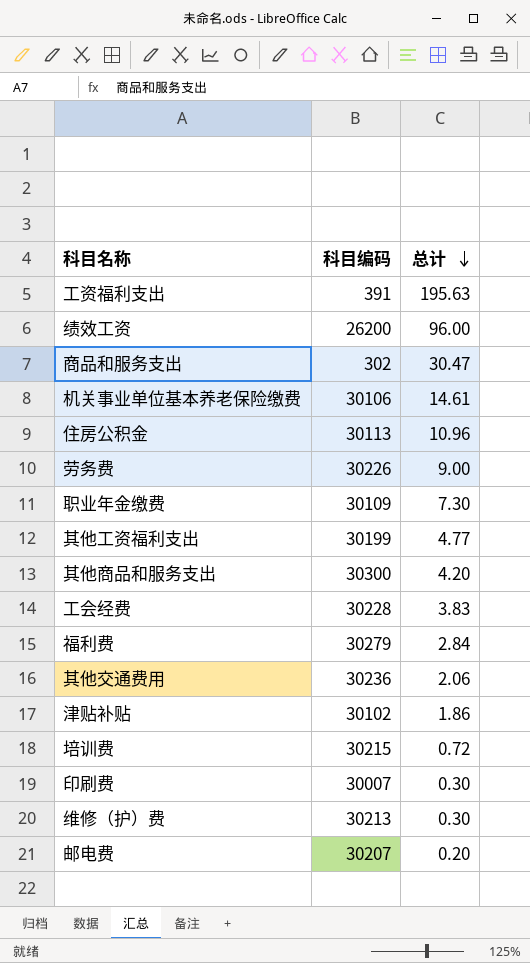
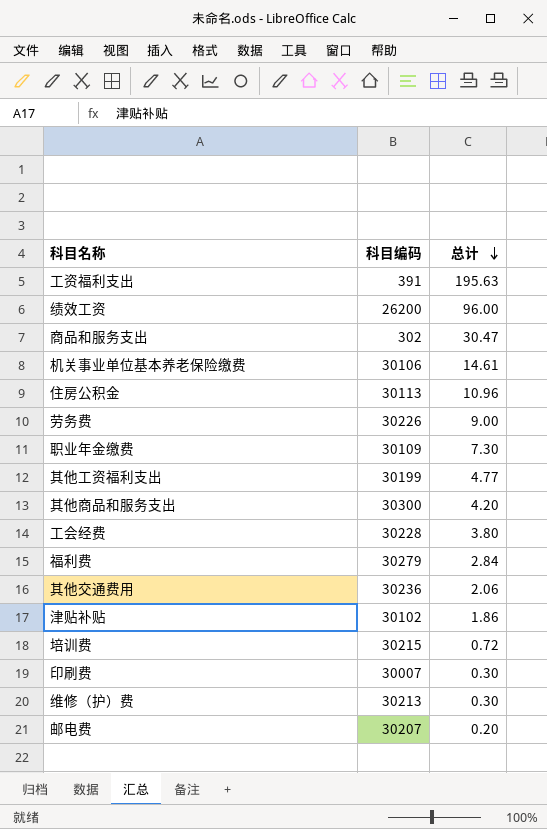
工会经费 | 总计: 3.83 -> 3.80

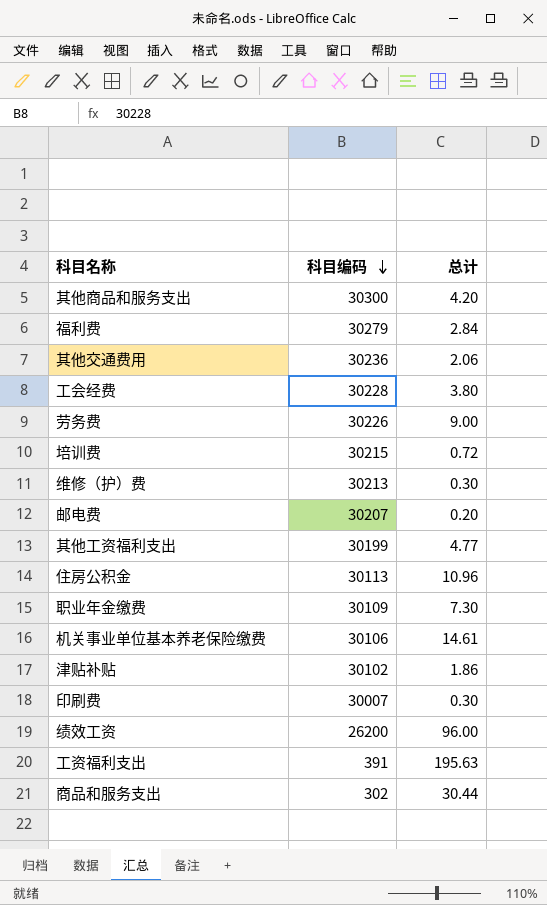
row order: 总计 descending -> 科目编码 descending
商品和服务支出 | 总计: 30.47 -> 30.44

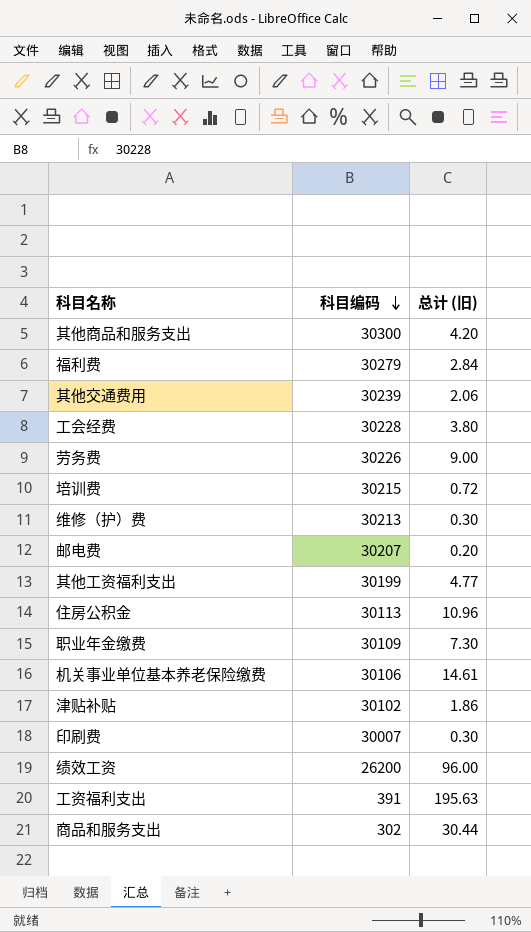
column name: 总计 -> 总计 (旧)
其他交通费用 | 科目编码: 30236 -> 30239

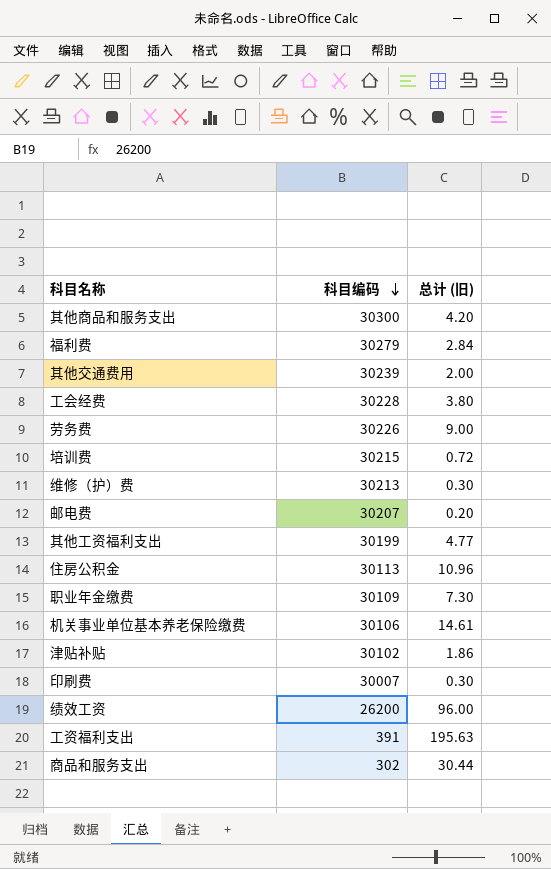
其他交通费用 | 总计 (旧): 2.06 -> 2.00

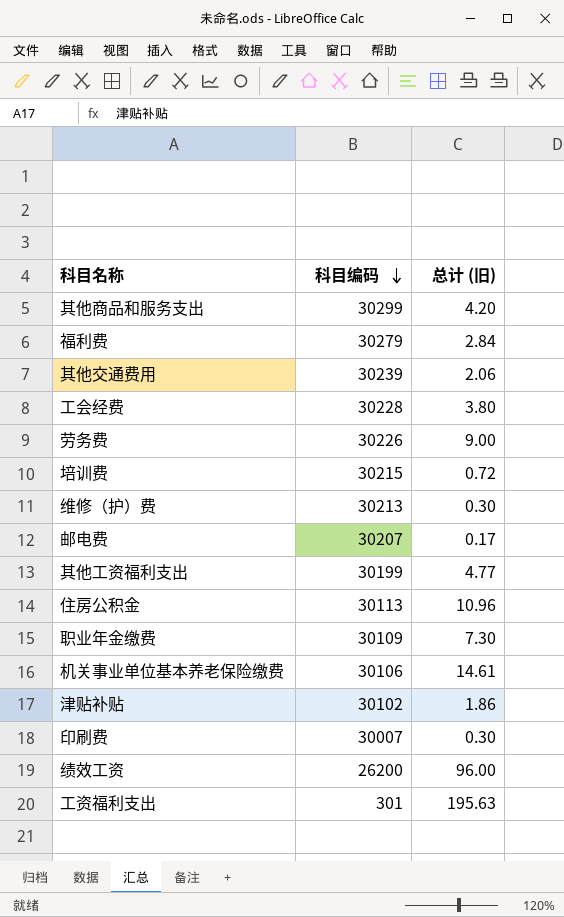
row 商品和服务支出: 302 | 30.44 -> none
其他商品和服务支出 | 科目编码: 30300 -> 30299
其他交通费用 | 总计 (旧): 2.00 -> 2.06
邮电费 | 总计 (旧): 0.20 -> 0.17
工资福利支出 | 科目编码: 391 -> 301

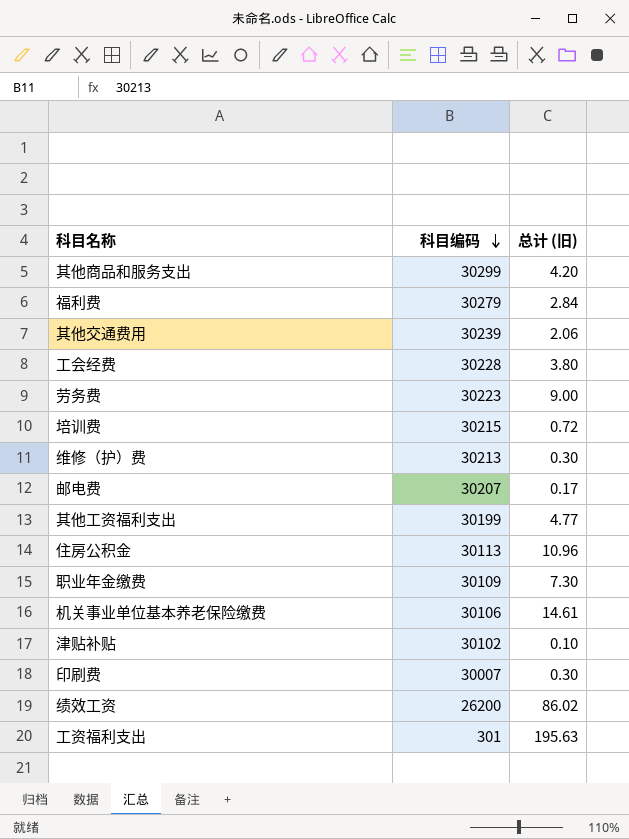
劳务费 | 科目编码: 30226 -> 30223
津贴补贴 | 总计 (旧): 1.86 -> 0.10
绩效工资 | 总计 (旧): 96.00 -> 86.02

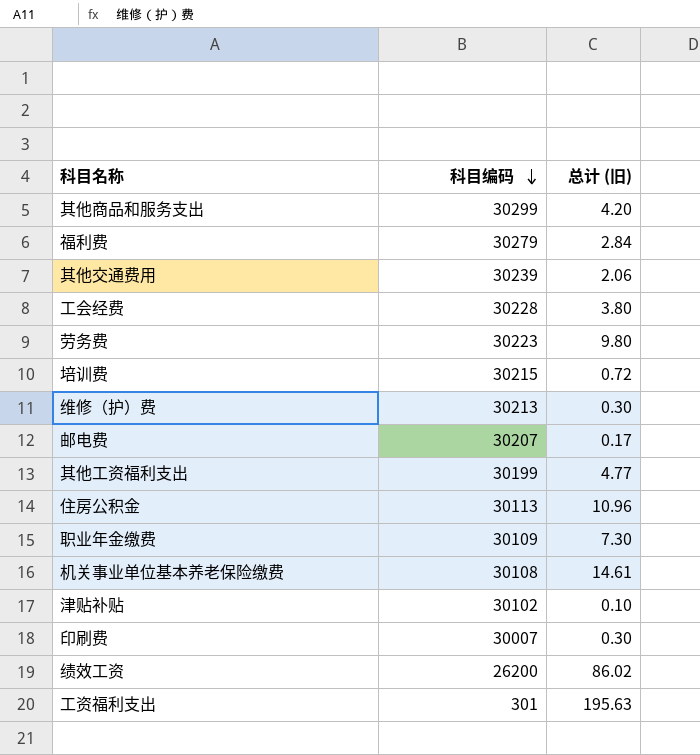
劳务费 | 总计 (旧): 9.00 -> 9.80
机关事业单位基本养老保险缴费 | 科目编码: 30106 -> 30108

